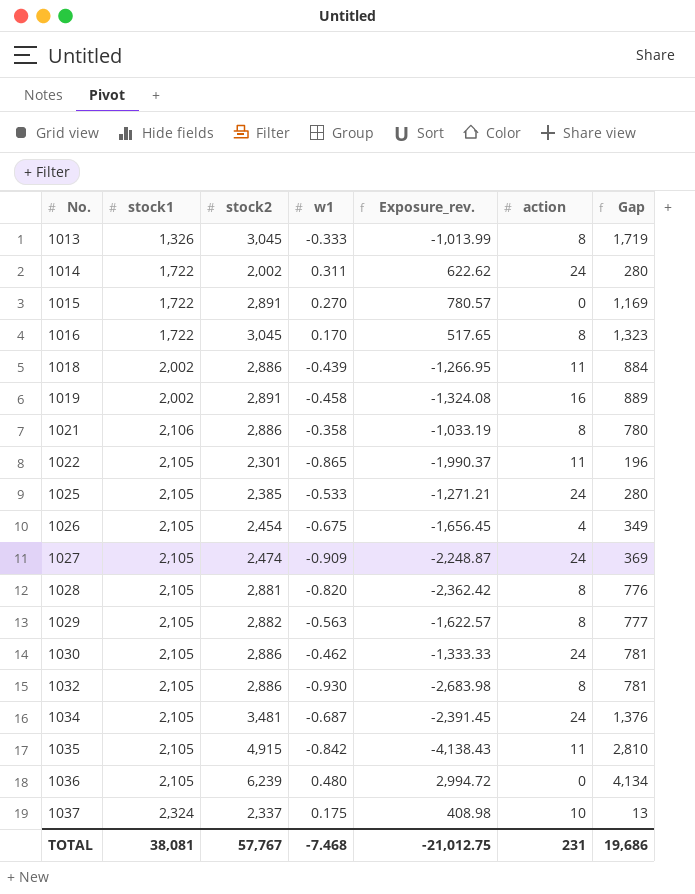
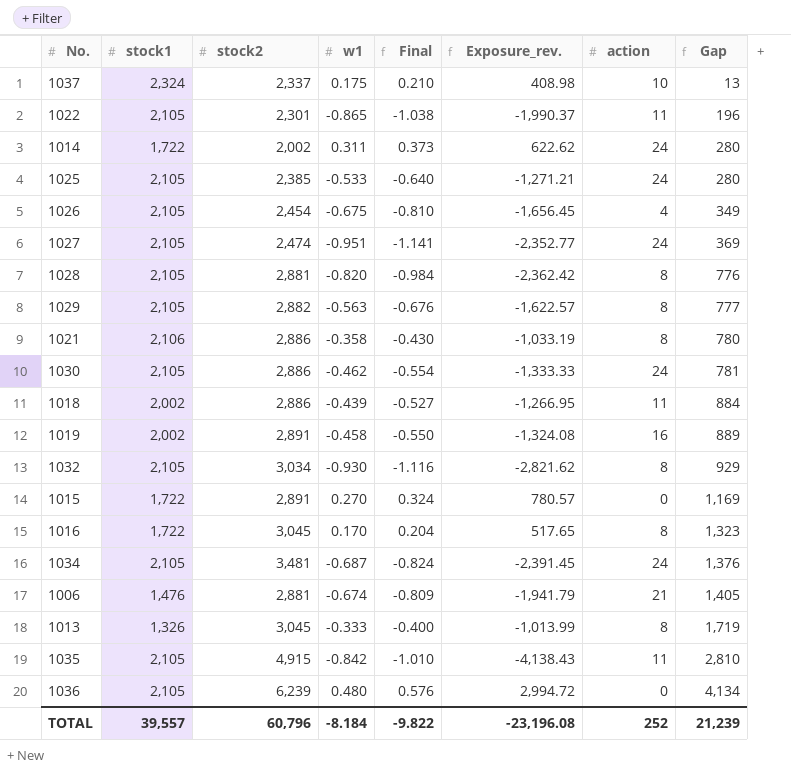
row order: No. ascending -> Gap ascending
column Final | formula: none -> [w1] * 1.2
1027 | w1: -0.909 -> -0.951
1027 | Exposure_rev.: -2,248.87 -> -2,352.77
1032 | stock2: 2,886 -> 3,034
1032 | Exposure_rev.: -2,683.98 -> -2,821.62
1032 | Gap: 781 -> 929
row 1006: none -> 1,476 | 2,881 | -0.674 | -0.809 | -1,941.79 | 21 | 1,405
TOTAL | stock1: 38,081 -> 39,557
TOTAL | stock2: 57,767 -> 60,796
TOTAL | w1: -7.468 -> -8.184
TOTAL | Exposure_rev.: -21,012.75 -> -23,196.08
TOTAL | action: 231 -> 252
TOTAL | Gap: 19,686 -> 21,239

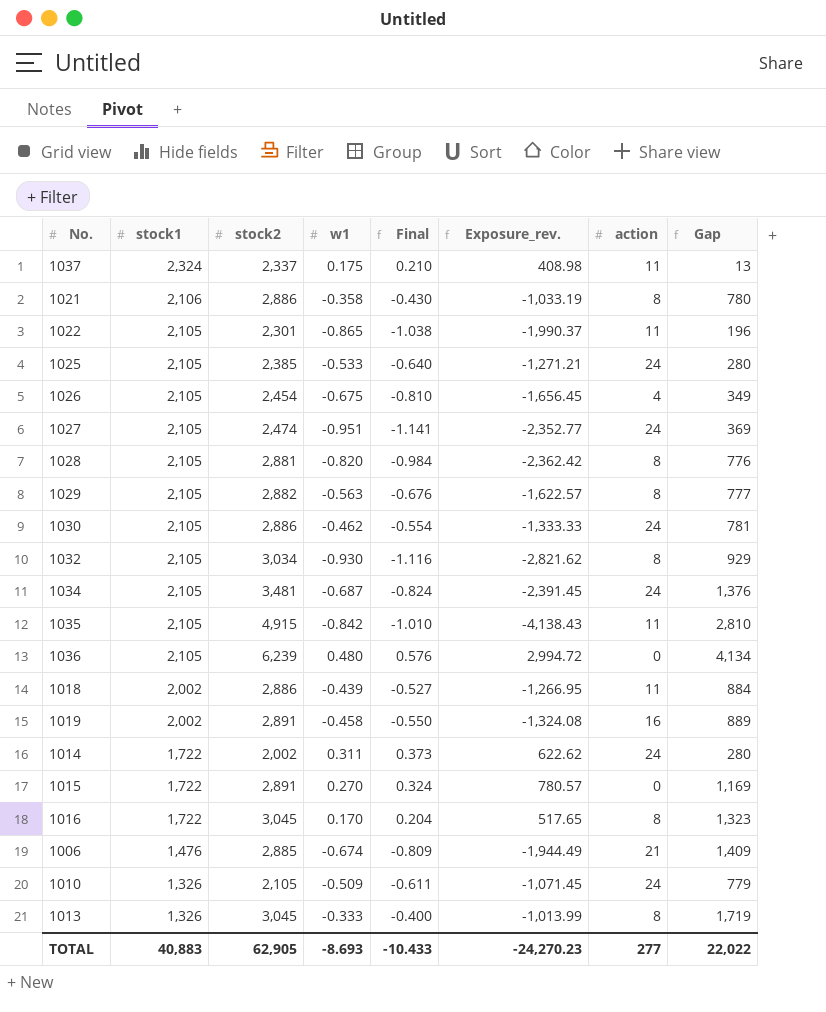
row order: Gap ascending -> stock1 descending
1037 | action: 10 -> 11
1006 | stock2: 2,881 -> 2,885
1006 | Exposure_rev.: -1,941.79 -> -1,944.49
1006 | Gap: 1,405 -> 1,409
row 1010: none -> 1,326 | 2,105 | -0.509 | -0.611 | -1,071.45 | 24 | 779
TOTAL | stock1: 39,557 -> 40,883
TOTAL | stock2: 60,796 -> 62,905
TOTAL | w1: -8.184 -> -8.693
TOTAL | Final: -9.822 -> -10.433
TOTAL | Exposure_rev.: -23,196.08 -> -24,270.23
TOTAL | action: 252 -> 277
TOTAL | Gap: 21,239 -> 22,022

